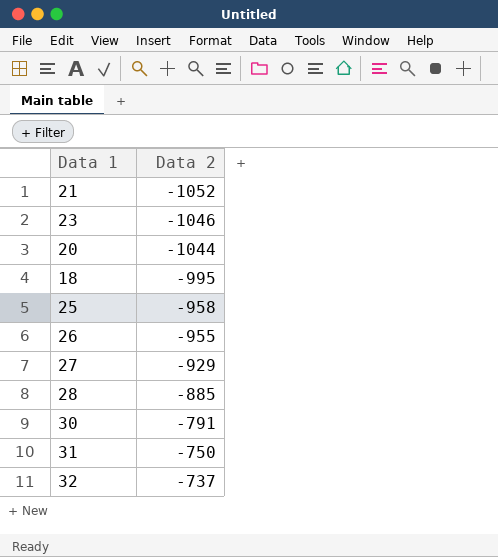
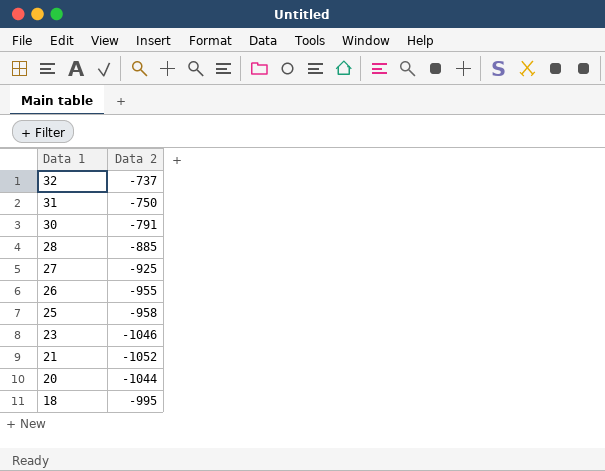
row order: Data 2 ascending -> Data 1 descending
27 | Data 2: -929 -> -925

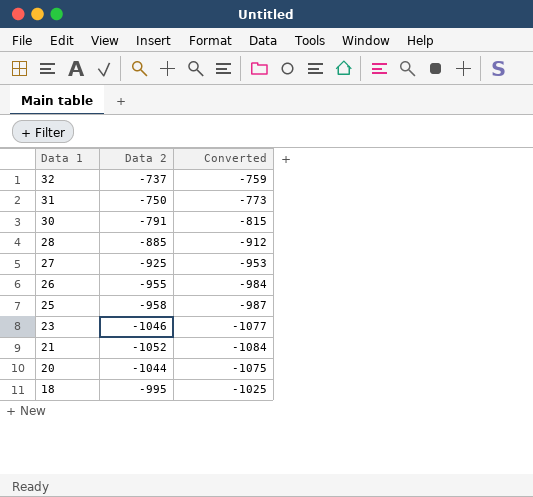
column Converted | formula: none -> [Data 2] * 1.03

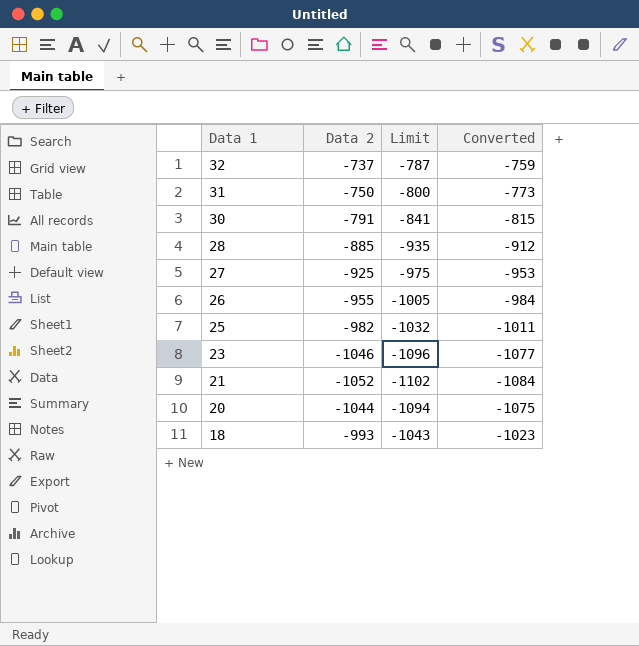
column Limit | formula: none -> [Data 2] - 50
25 | Data 2: -958 -> -982
25 | Converted: -987 -> -1011
18 | Data 2: -995 -> -993
18 | Converted: -1025 -> -1023

